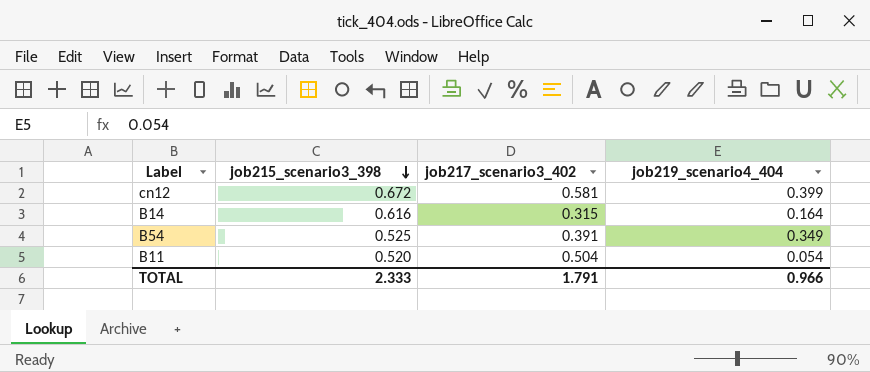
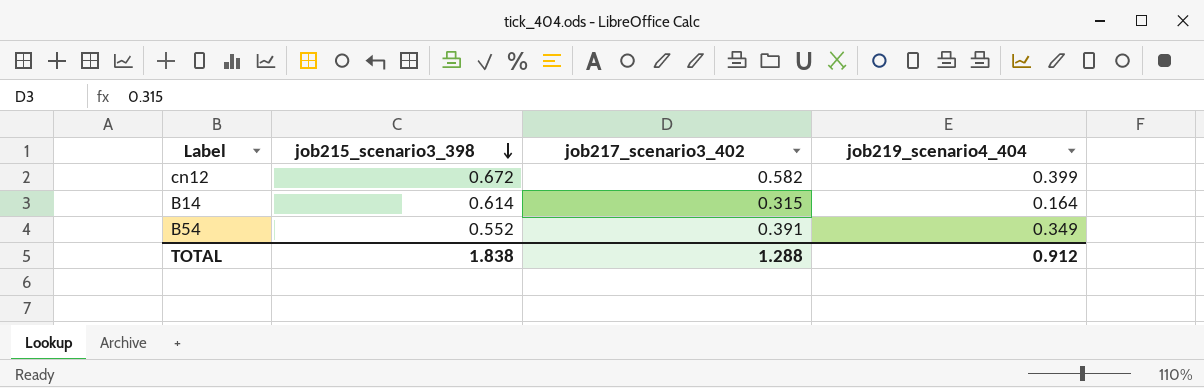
row B11: 0.520 | 0.504 | 0.054 -> none
cn12 | job217_scenario3_402: 0.581 -> 0.582
B14 | job215_scenario3_398: 0.616 -> 0.614
B54 | job215_scenario3_398: 0.525 -> 0.552
TOTAL | job215_scenario3_398: 2.333 -> 1.838
TOTAL | job217_scenario3_402: 1.791 -> 1.288
TOTAL | job219_scenario4_404: 0.966 -> 0.912

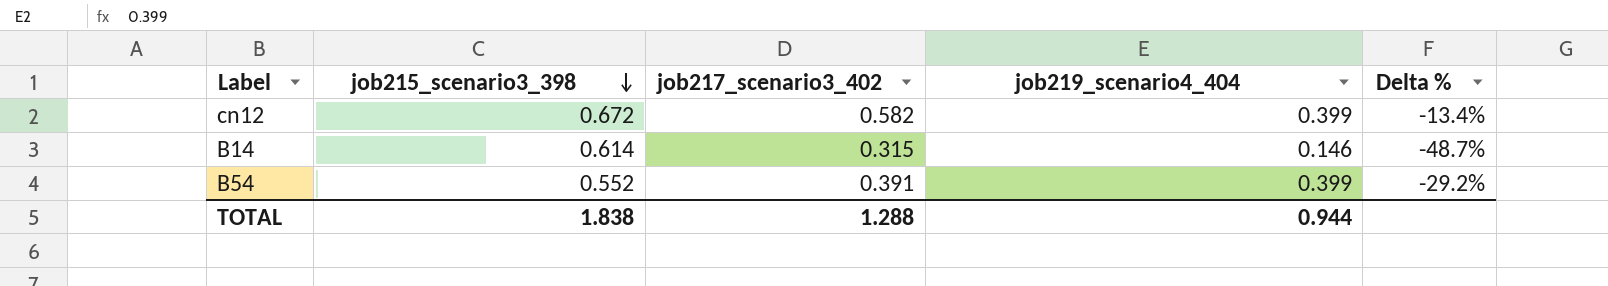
column Delta % | formula: none -> ([job217_scenario3_402] - [job215_scenario3_398]) / [job215_scenario3_398]
B14 | job219_scenario4_404: 0.164 -> 0.146
B54 | job219_scenario4_404: 0.349 -> 0.399
TOTAL | job219_scenario4_404: 0.912 -> 0.944

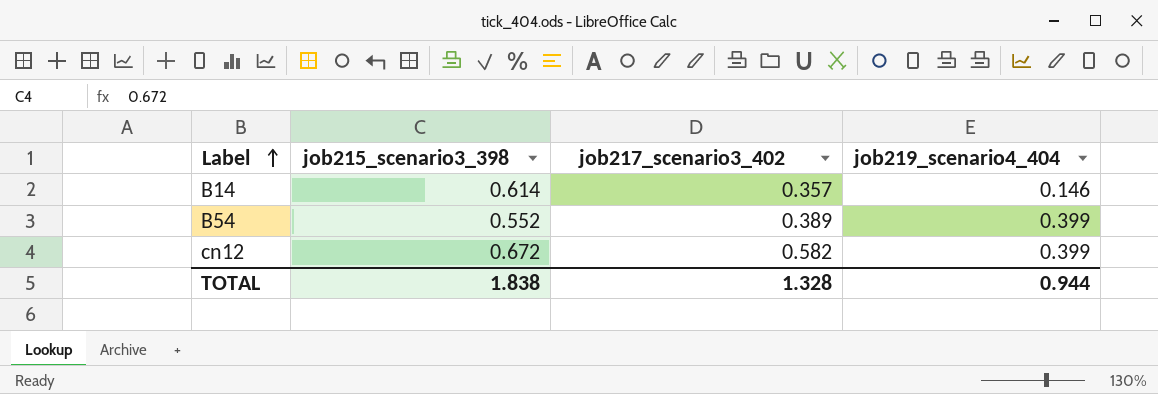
row order: job215_scenario3_398 descending -> Label ascending
column Delta % | formula: ([job217_scenario3_402] - [job215_scenario3_398]) / [job215_scenario3_398] -> none
B14 | job217_scenario3_402: 0.315 -> 0.357
B54 | job217_scenario3_402: 0.391 -> 0.389
TOTAL | job217_scenario3_402: 1.288 -> 1.328

